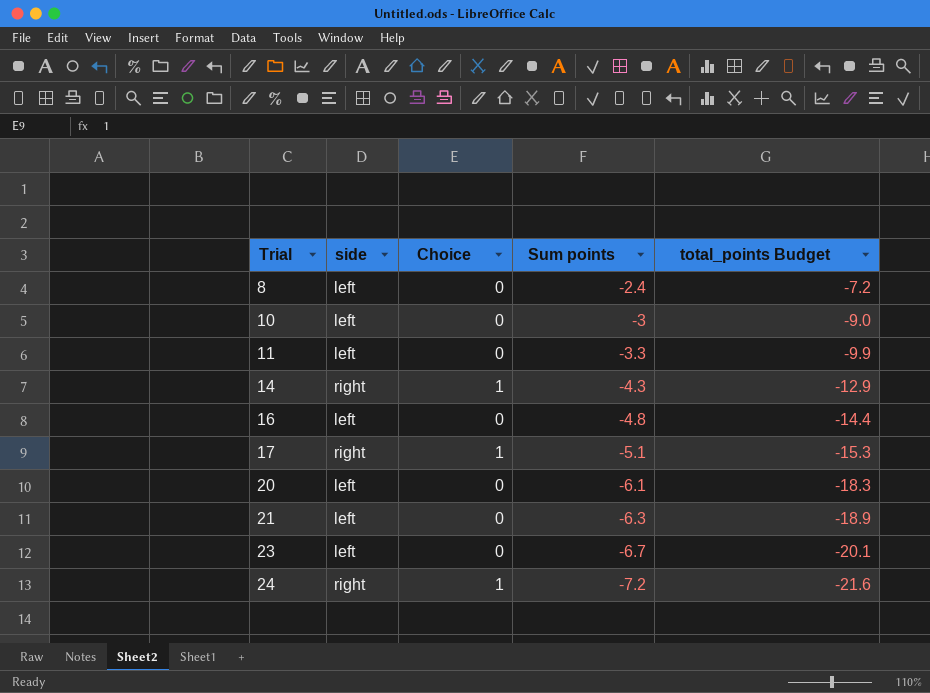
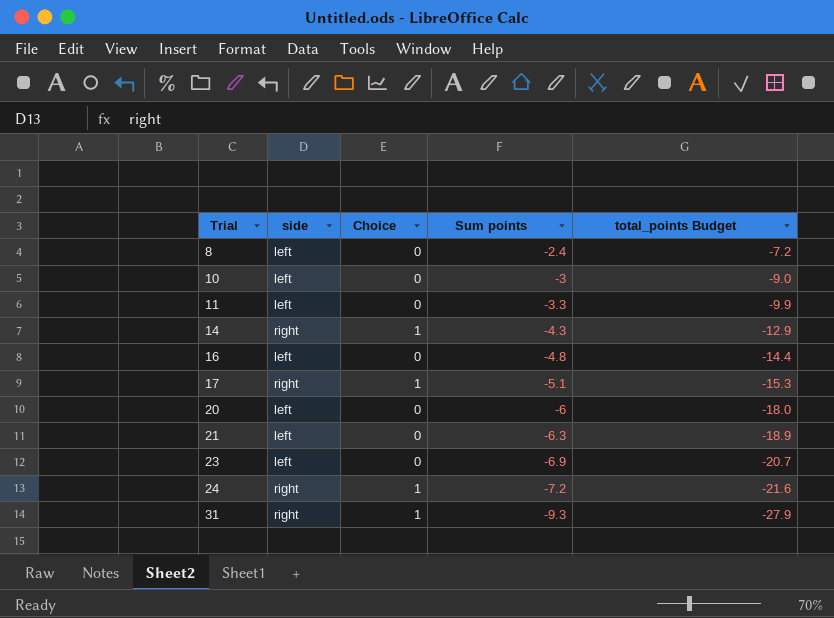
20 | Sum points: -6.1 -> -6
20 | total_points Budget: -18.3 -> -18.0
23 | Sum points: -6.7 -> -6.9
23 | total_points Budget: -20.1 -> -20.7
row 31: none -> right | 1 | -9.3 | -27.9

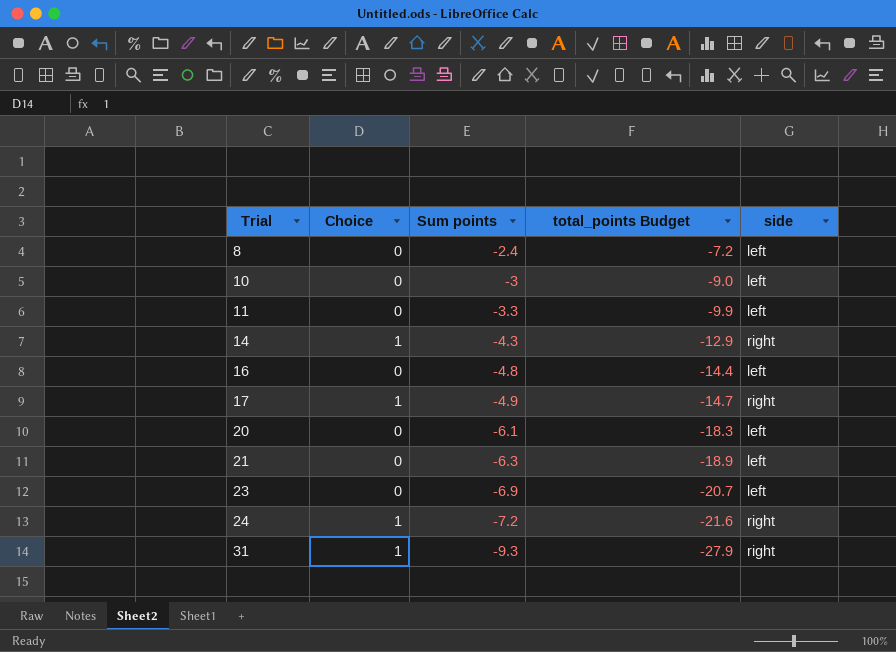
column side | position: 2 -> 5
17 | Sum points: -5.1 -> -4.9
17 | total_points Budget: -15.3 -> -14.7
20 | Sum points: -6 -> -6.1
20 | total_points Budget: -18.0 -> -18.3

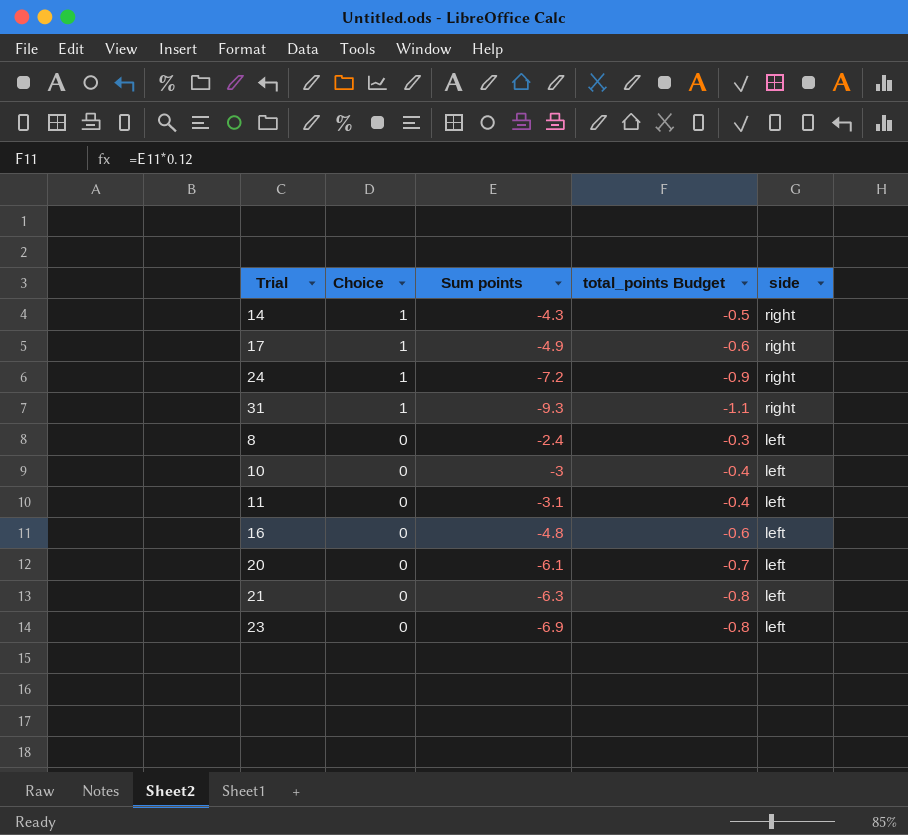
row order: Trial ascending -> Choice descending
column total_points Budget | formula: [Sum points] * 3 -> [Sum points] * 0.12
11 | Sum points: -3.3 -> -3.1

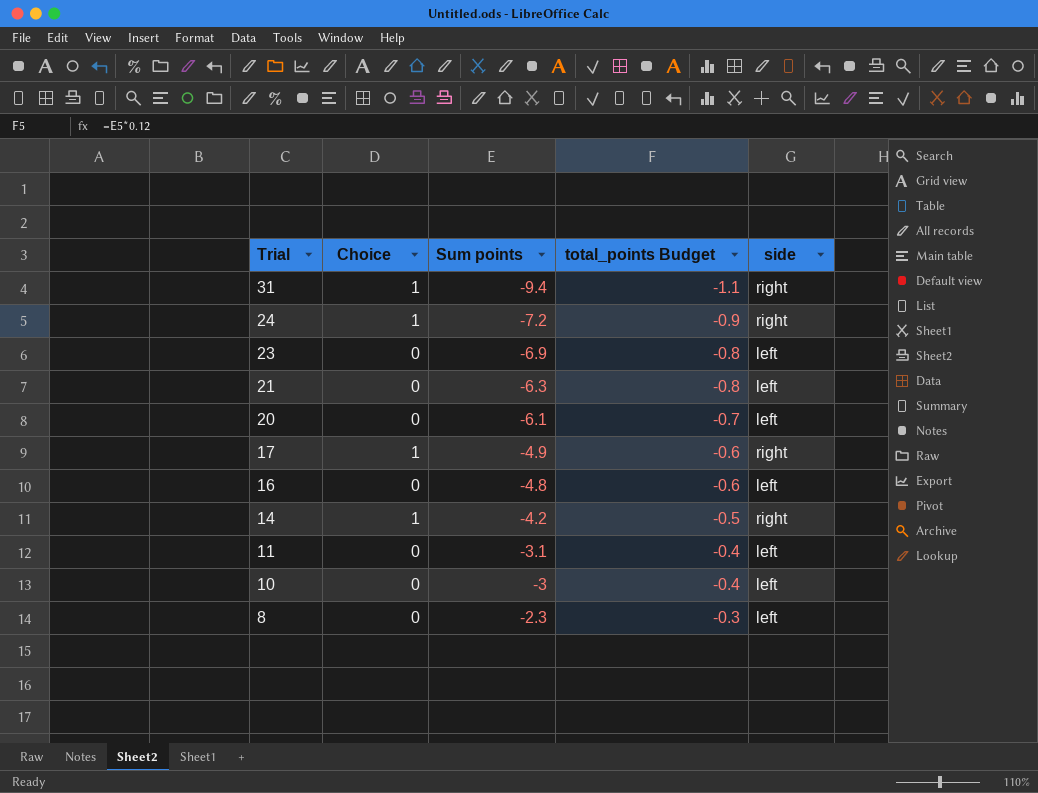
row order: Choice descending -> Trial descending
31 | Sum points: -9.3 -> -9.4
14 | Sum points: -4.3 -> -4.2
8 | Sum points: -2.4 -> -2.3

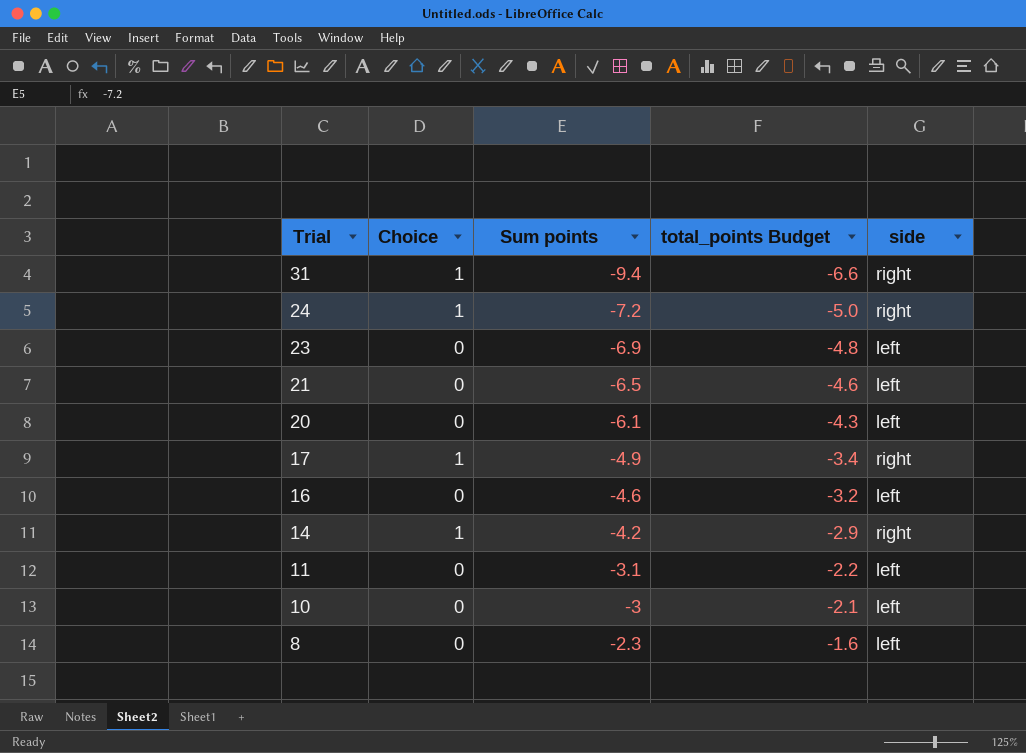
column total_points Budget | formula: [Sum points] * 0.12 -> [Sum points] * 0.7
21 | Sum points: -6.3 -> -6.5
16 | Sum points: -4.8 -> -4.6

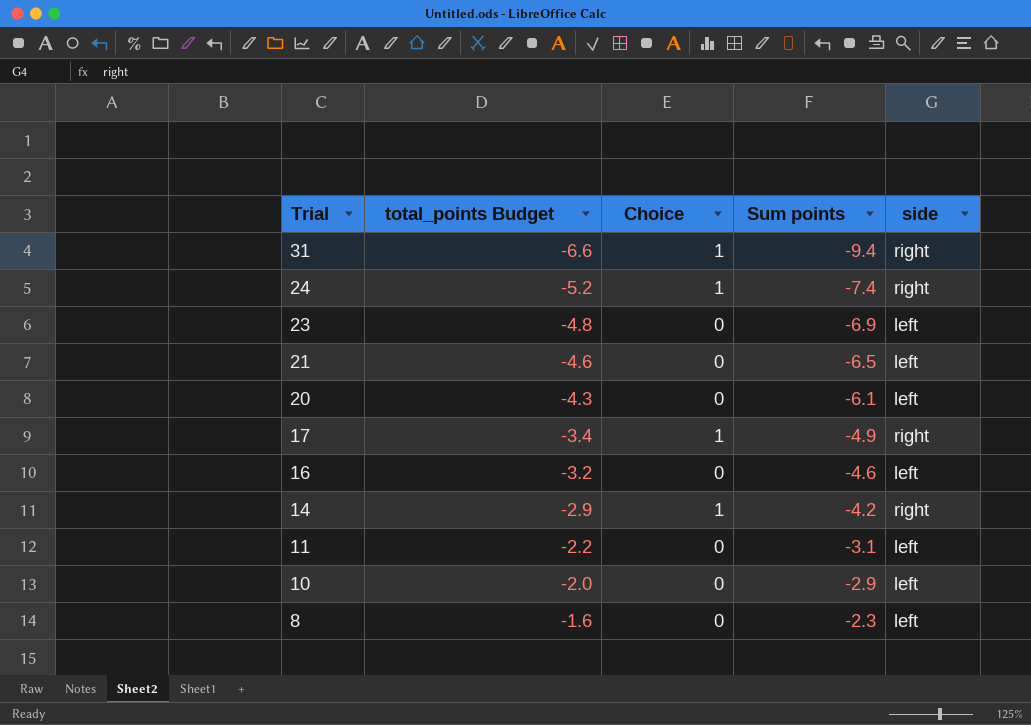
column total_points Budget | position: 4 -> 2
24 | total_points Budget: -5.0 -> -5.2
24 | Sum points: -7.2 -> -7.4
10 | total_points Budget: -2.1 -> -2.0
10 | Sum points: -3 -> -2.9

